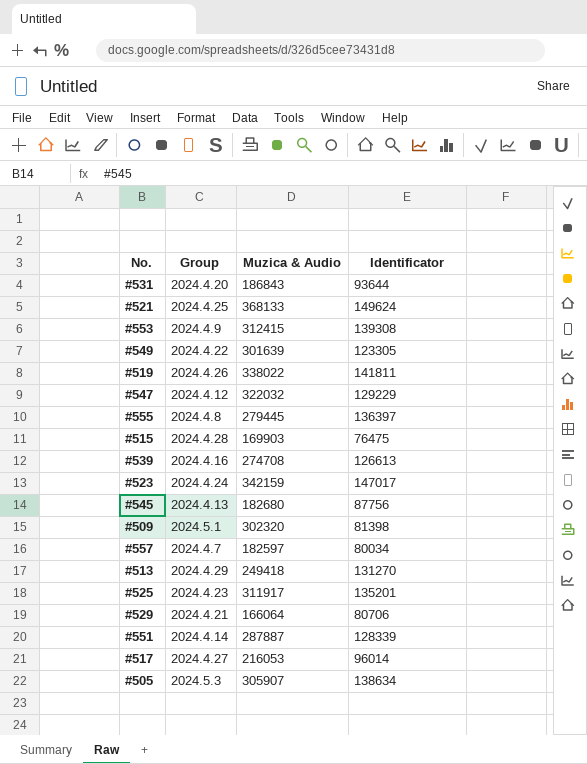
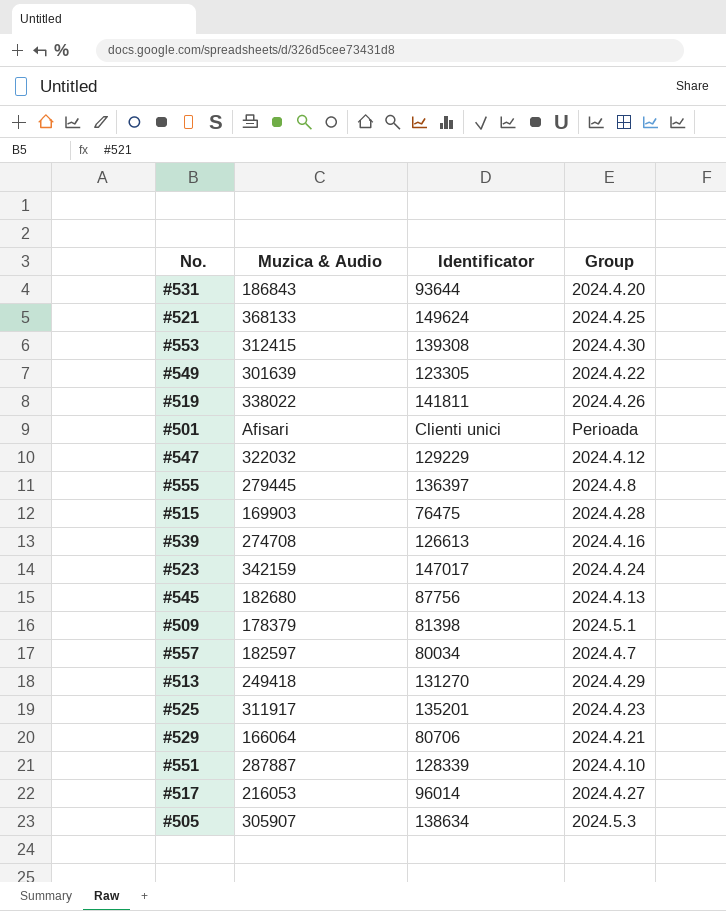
column Group | position: 2 -> 4
#553 | Group: 2024.4.9 -> 2024.4.30
row #501: none -> Afisari | Clienti unici | Perioada
#509 | Muzica & Audio: 302320 -> 178379
#551 | Group: 2024.4.14 -> 2024.4.10

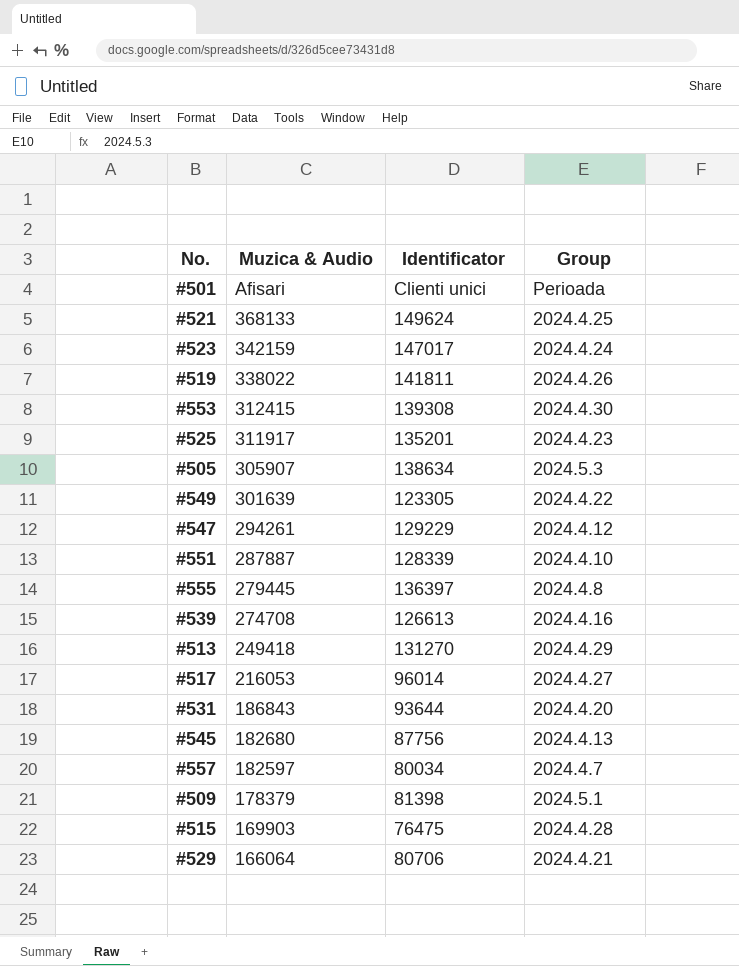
row order: none -> Muzica & Audio descending
#547 | Muzica & Audio: 322032 -> 294261

